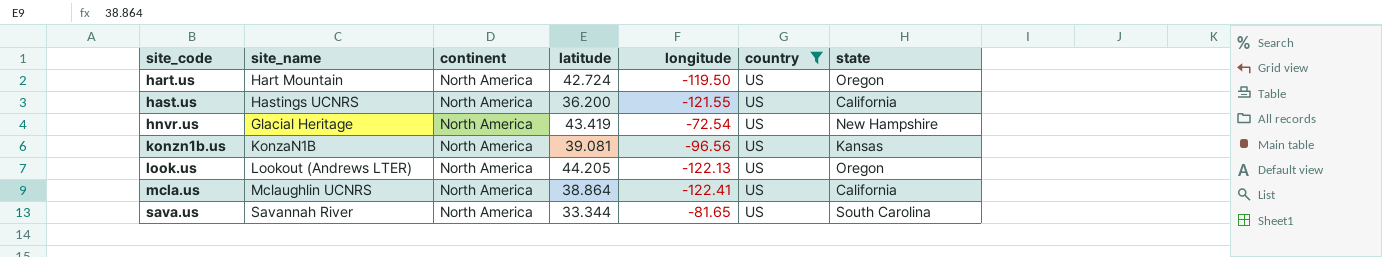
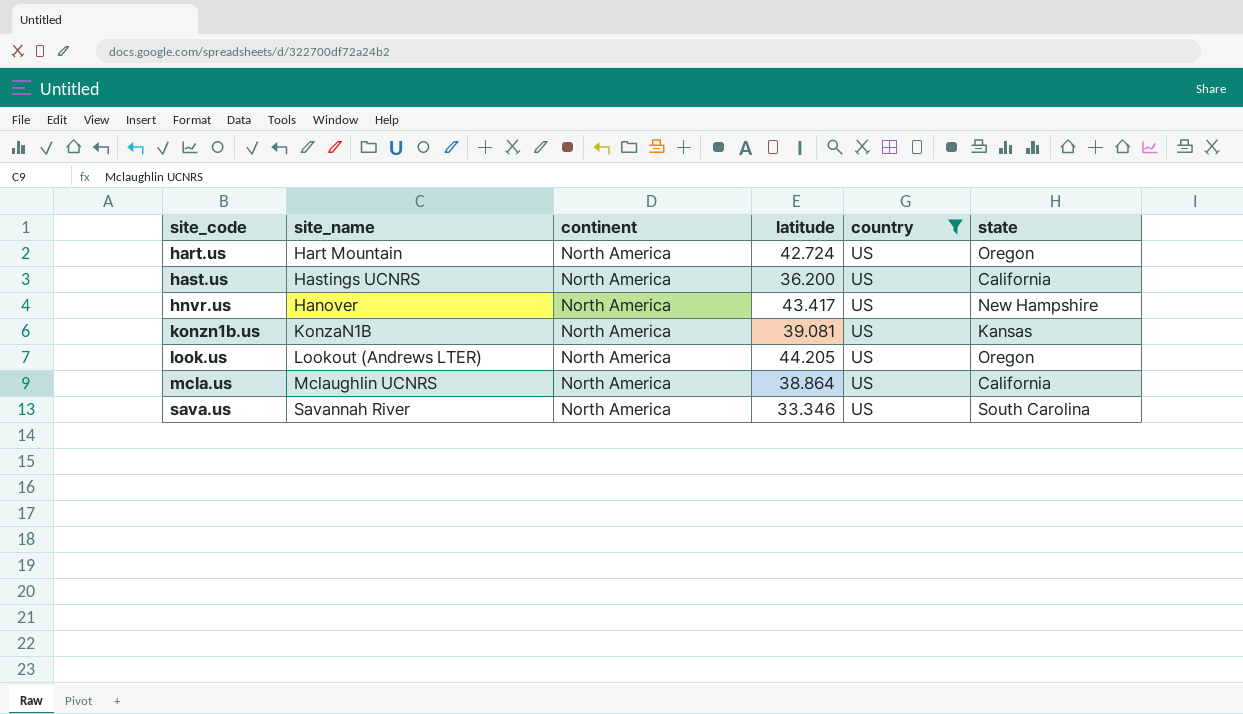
column longitude | position: 5 -> none
hnvr.us | site_name: Glacial Heritage -> Hanover
hnvr.us | latitude: 43.419 -> 43.417
sava.us | latitude: 33.344 -> 33.346

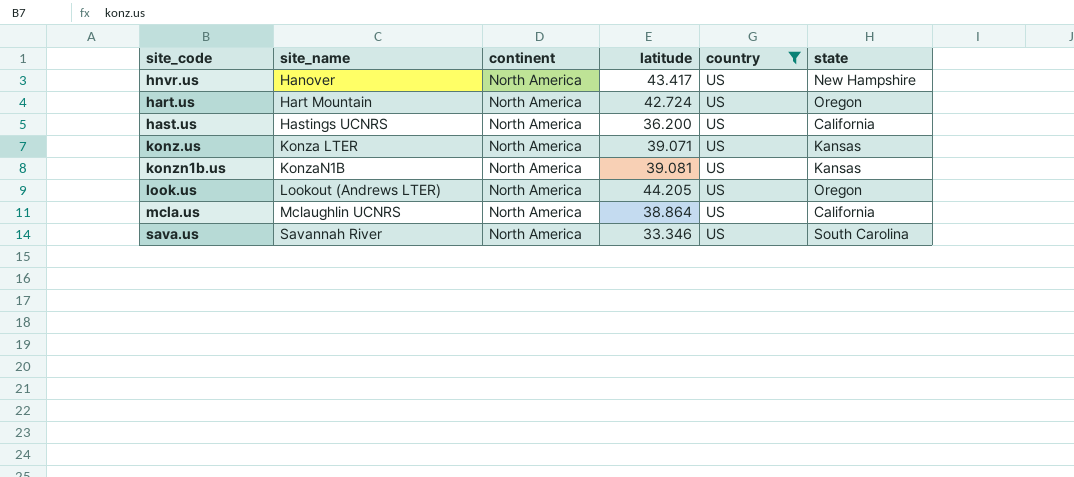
row order: site_code ascending -> site_name ascending
row konz.us: none -> Konza LTER | North America | 39.071 | US | Kansas

